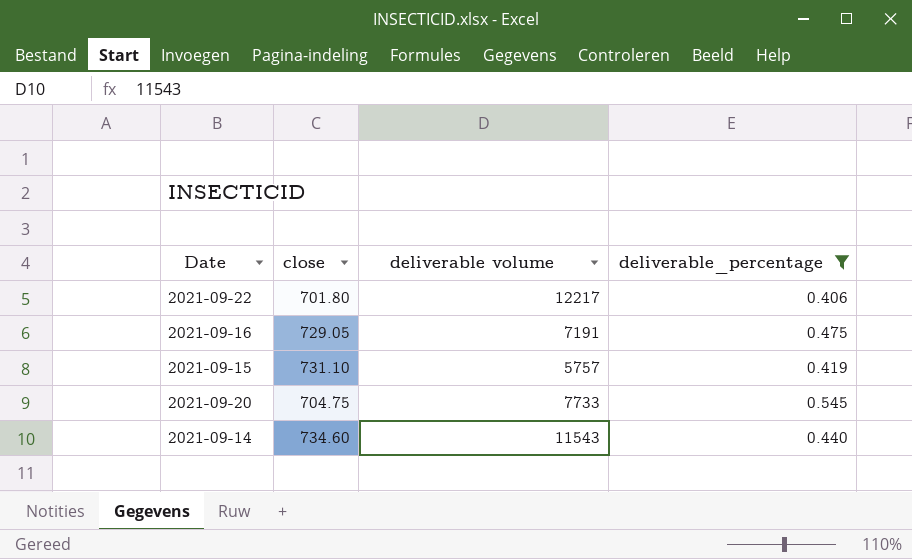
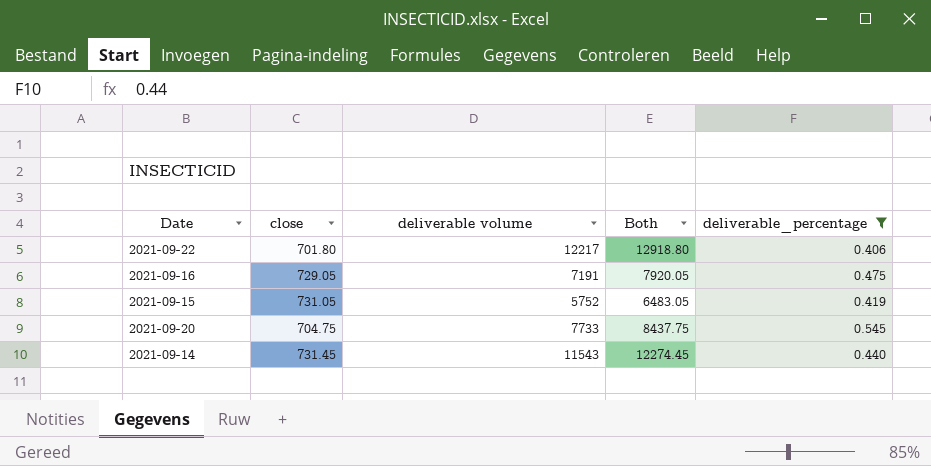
column Both | formula: none -> [close] + [deliverable volume]
2021-09-15 | close: 731.10 -> 731.05
2021-09-15 | deliverable volume: 5757 -> 5752
2021-09-14 | close: 734.60 -> 731.45

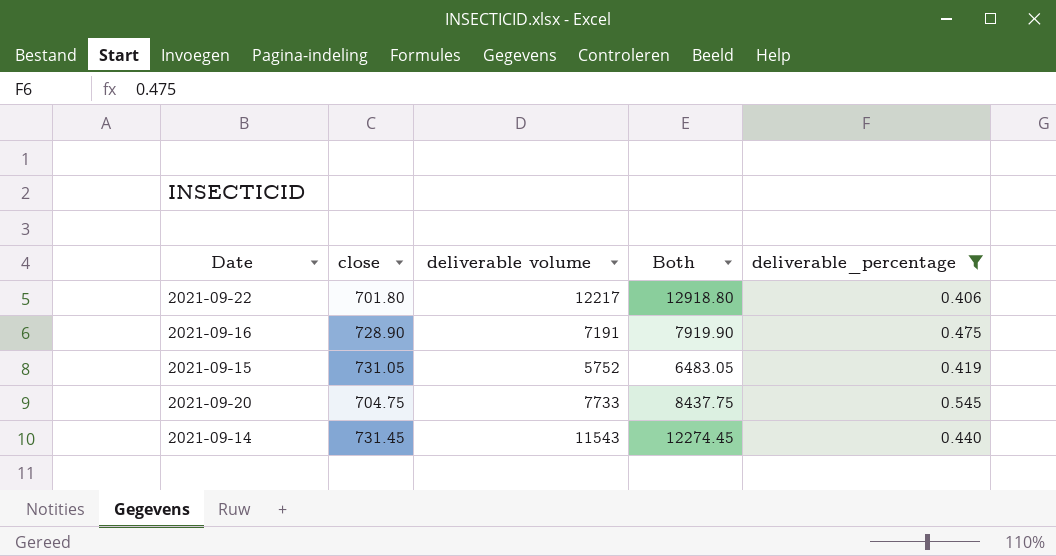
2021-09-16 | close: 729.05 -> 728.90
2021-09-16 | Both: 7920.05 -> 7919.90

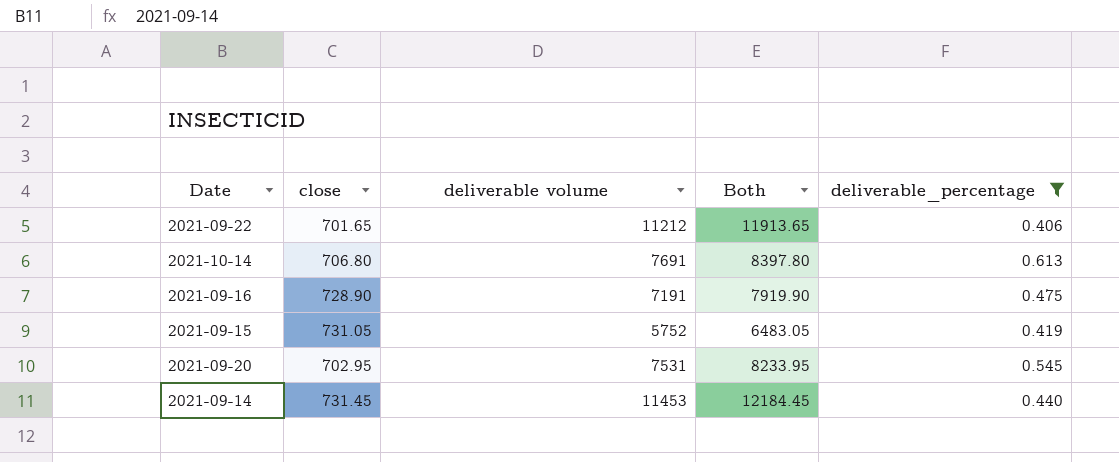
2021-09-22 | close: 701.80 -> 701.65
2021-09-22 | deliverable volume: 12217 -> 11212
2021-09-22 | Both: 12918.80 -> 11913.65
row 2021-10-14: none -> 706.80 | 7691 | 8397.80 | 0.613
2021-09-20 | close: 704.75 -> 702.95
2021-09-20 | deliverable volume: 7733 -> 7531
2021-09-20 | Both: 8437.75 -> 8233.95
2021-09-14 | deliverable volume: 11543 -> 11453
2021-09-14 | Both: 12274.45 -> 12184.45

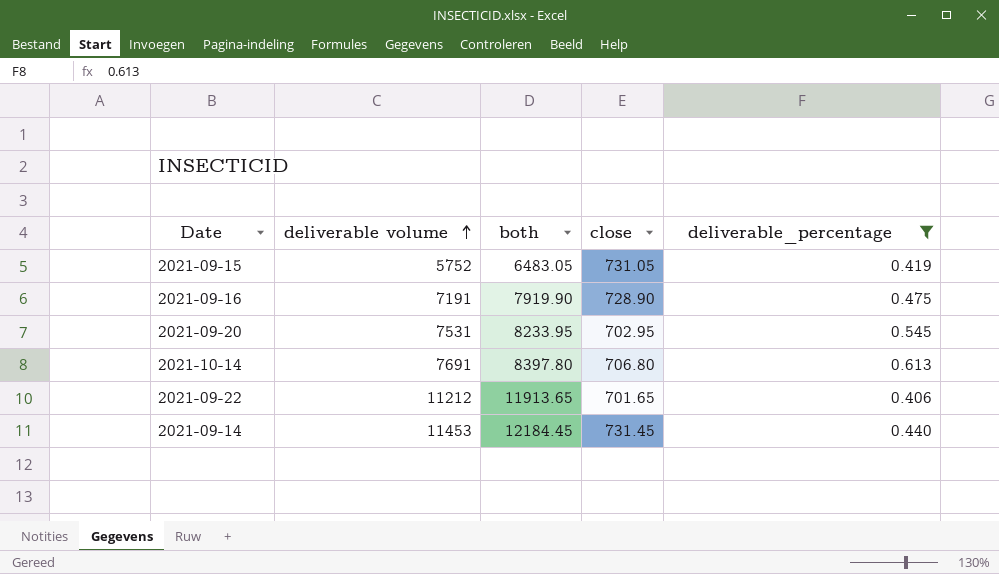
row order: none -> deliverable volume ascending
column name: Both -> both
column close | position: 2 -> 4

